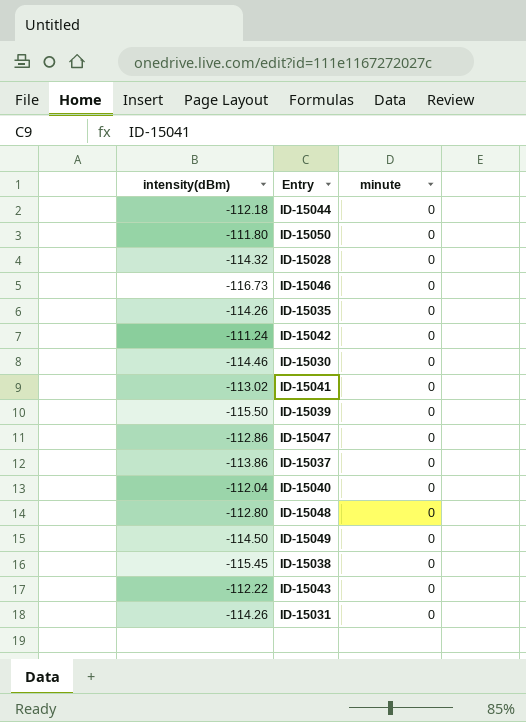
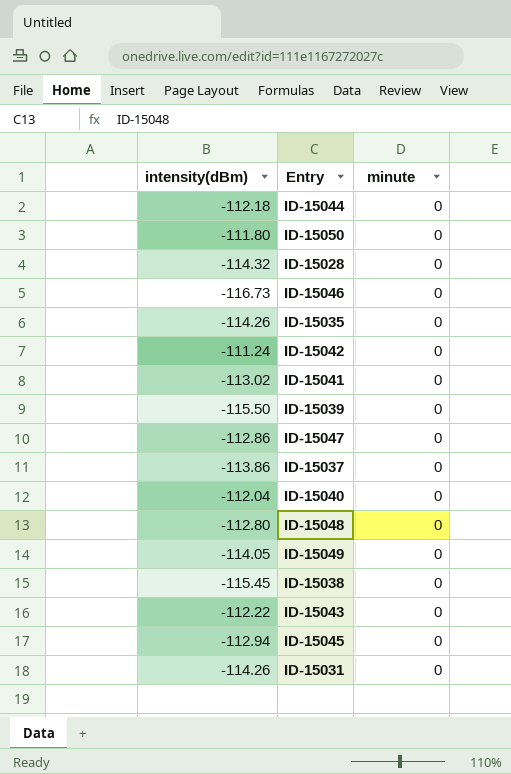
row ID-15030: -114.46 | 0 -> none
ID-15049 | intensity(dBm): -114.50 -> -114.05
row ID-15045: none -> -112.94 | 0

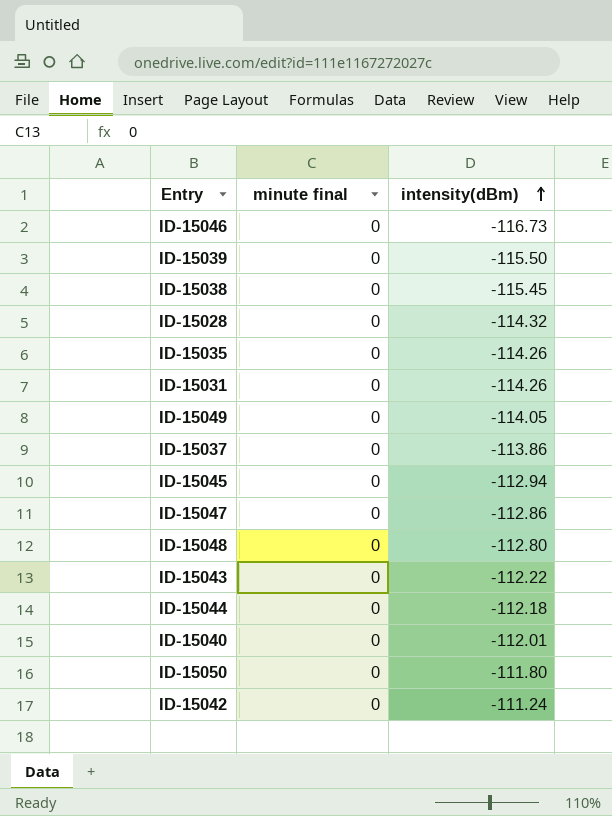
row order: none -> intensity(dBm) ascending
column name: minute -> minute final
column intensity(dBm) | position: 1 -> 3
row ID-15041: -113.02 | 0 -> none
ID-15040 | intensity(dBm): -112.04 -> -112.01

